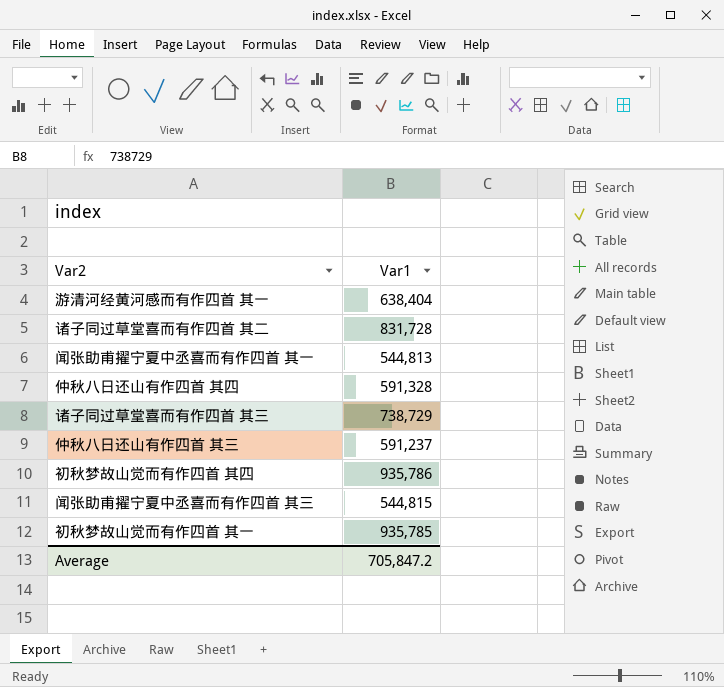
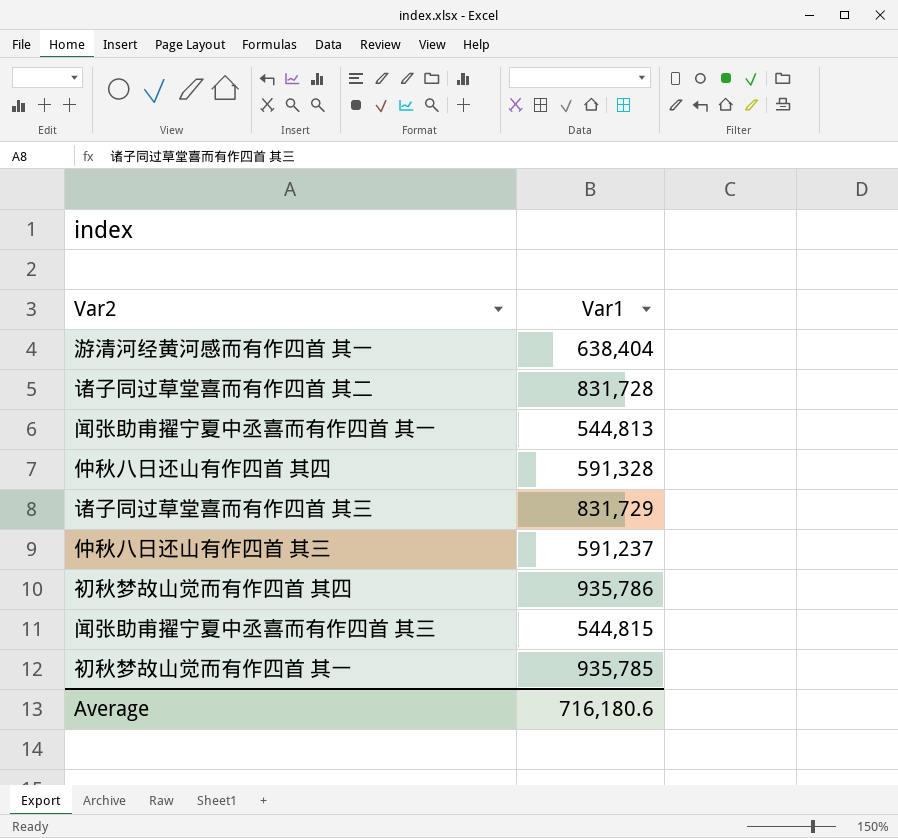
诸子同过草堂喜而有作四首 其三 | Var1: 738,729 -> 831,729
Average | Var1: 705,847.2 -> 716,180.6

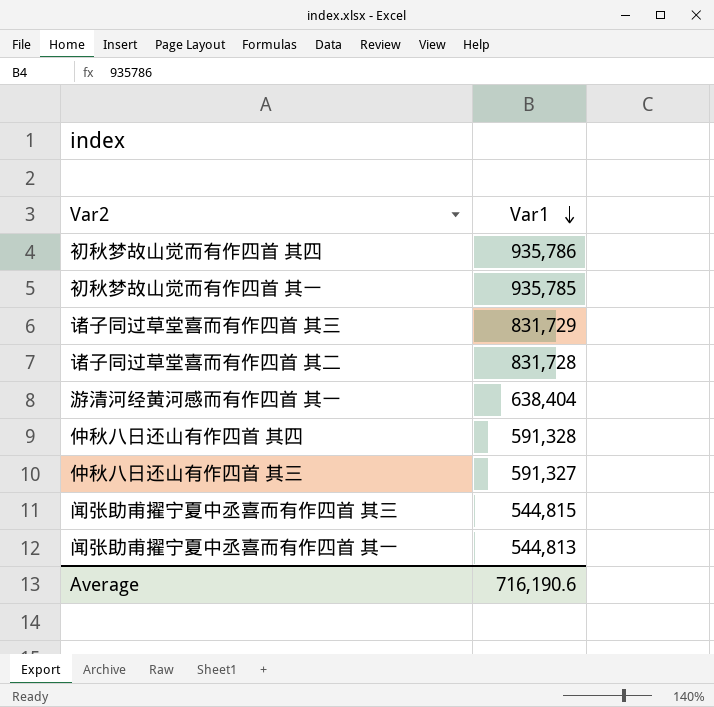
row order: none -> Var1 descending
仲秋八日还山有作四首 其三 | Var1: 591,237 -> 591,327
Average | Var1: 716,180.6 -> 716,190.6

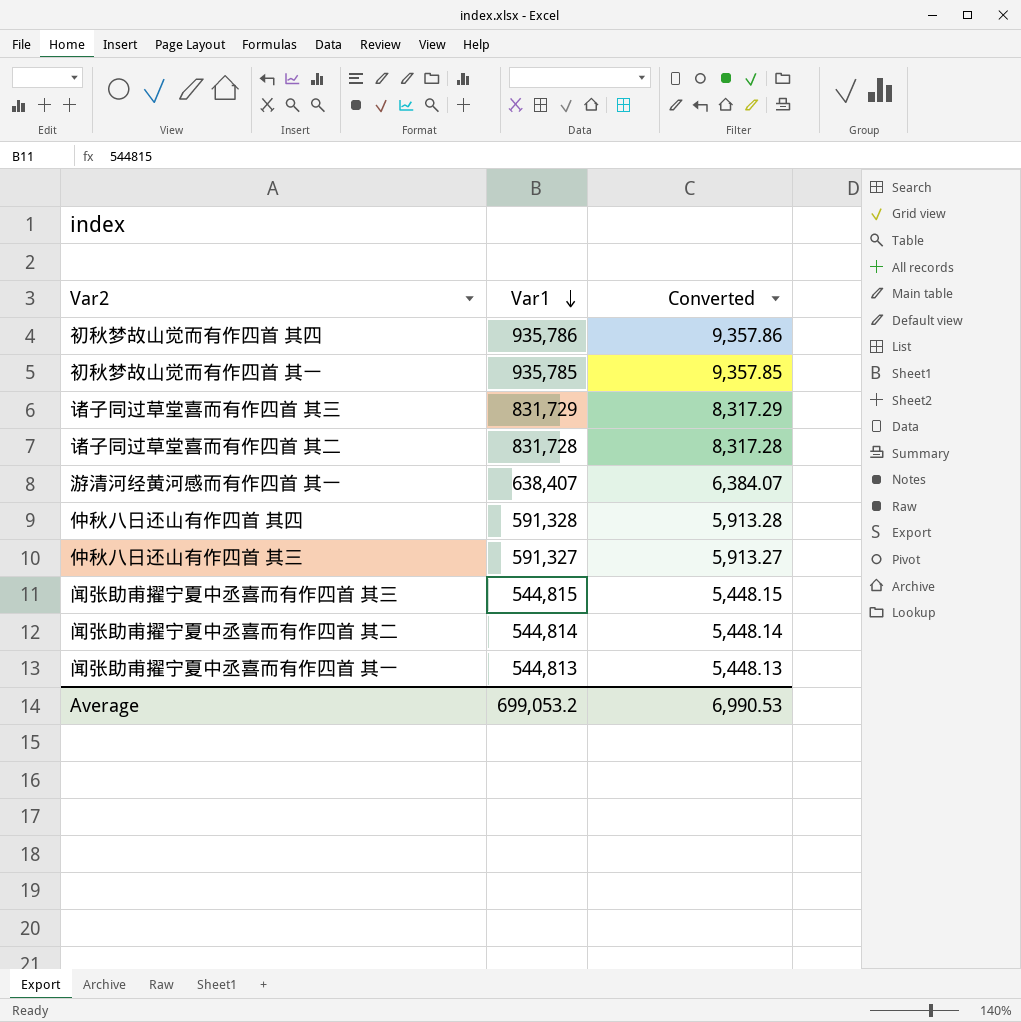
column Converted | formula: none -> [Var1] * 0.01
游清河经黄河感而有作四首 其一 | Var1: 638,404 -> 638,407
row 闻张助甫擢宁夏中丞喜而有作四首 其二: none -> 544,814 | 5,448.14
Average | Var1: 716,190.6 -> 699,053.2

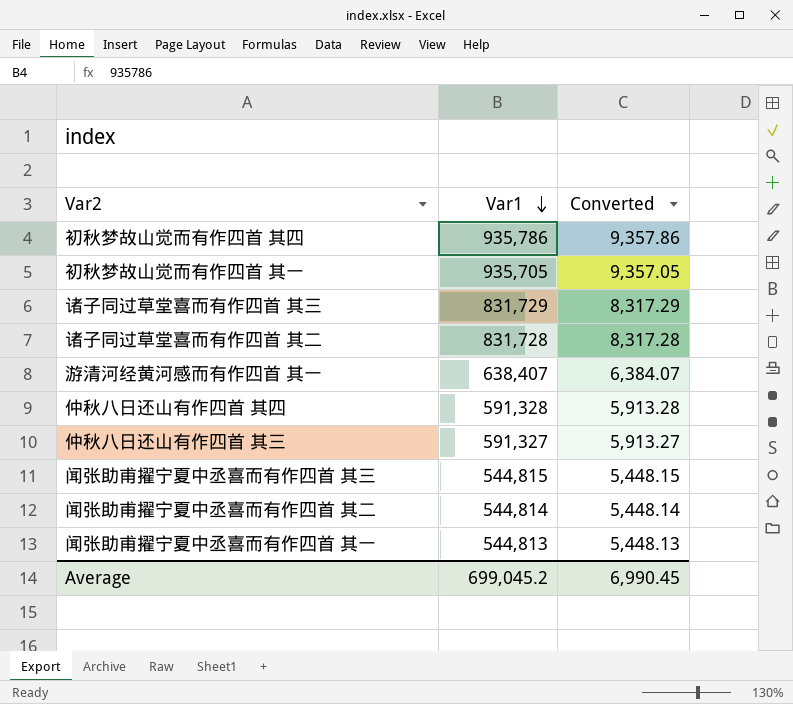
初秋梦故山觉而有作四首 其一 | Var1: 935,785 -> 935,705
初秋梦故山觉而有作四首 其一 | Converted: 9,357.85 -> 9,357.05
Average | Var1: 699,053.2 -> 699,045.2
Average | Converted: 6,990.53 -> 6,990.45

